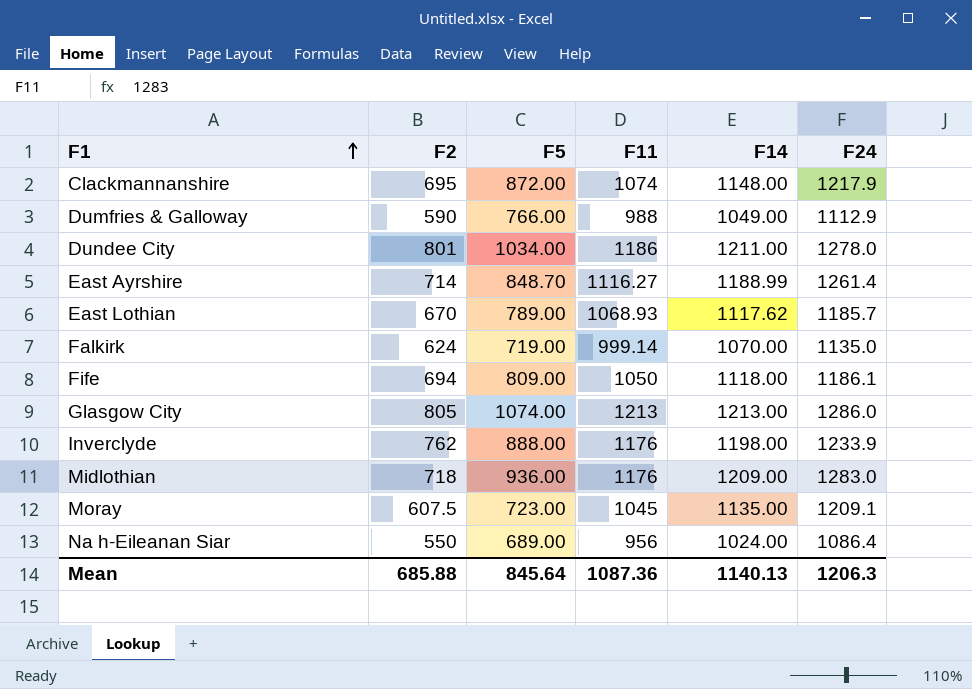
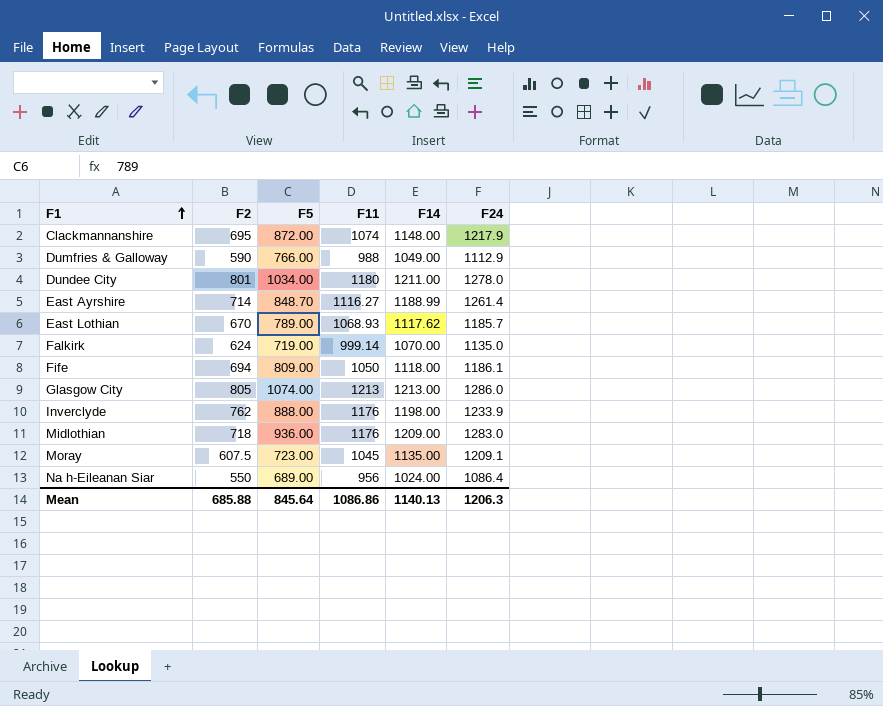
Dundee City | F11: 1186 -> 1180
Mean | F11: 1087.36 -> 1086.86

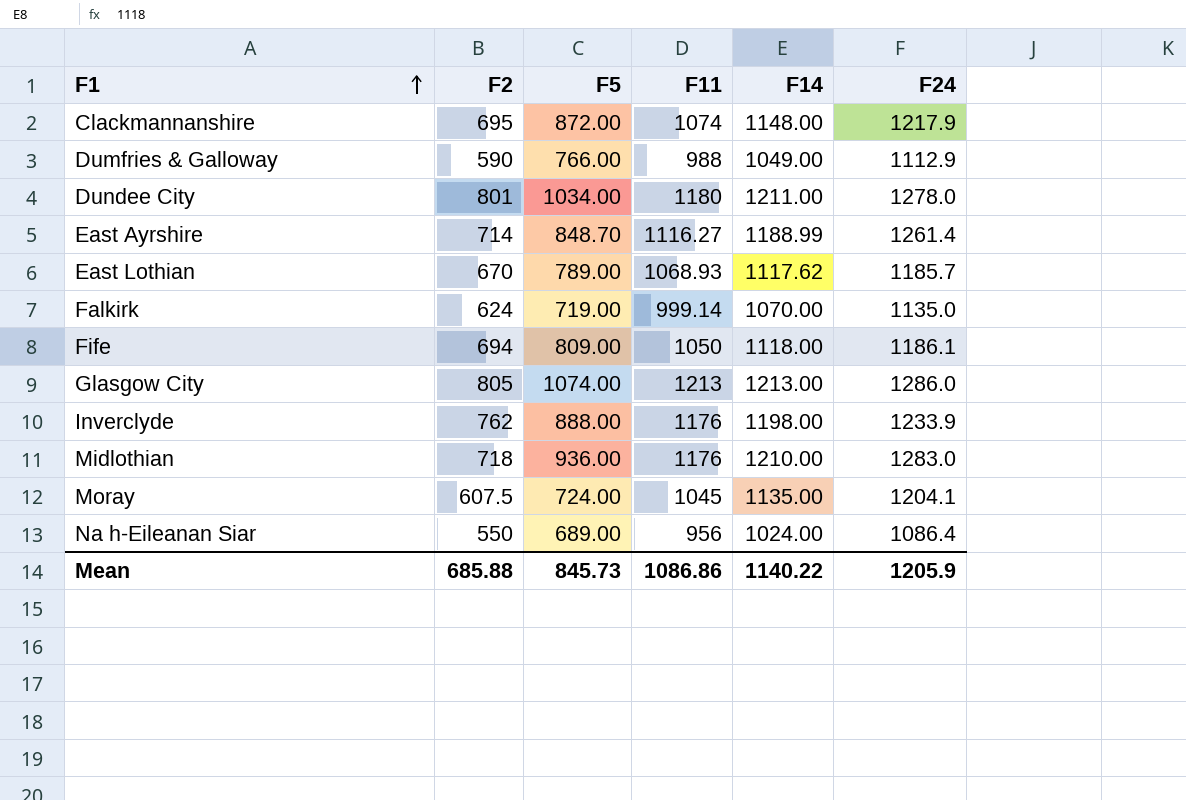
Midlothian | F14: 1209.00 -> 1210.00
Moray | F5: 723.00 -> 724.00
Moray | F24: 1209.1 -> 1204.1
Mean | F5: 845.64 -> 845.73
Mean | F14: 1140.13 -> 1140.22
Mean | F24: 1206.3 -> 1205.9

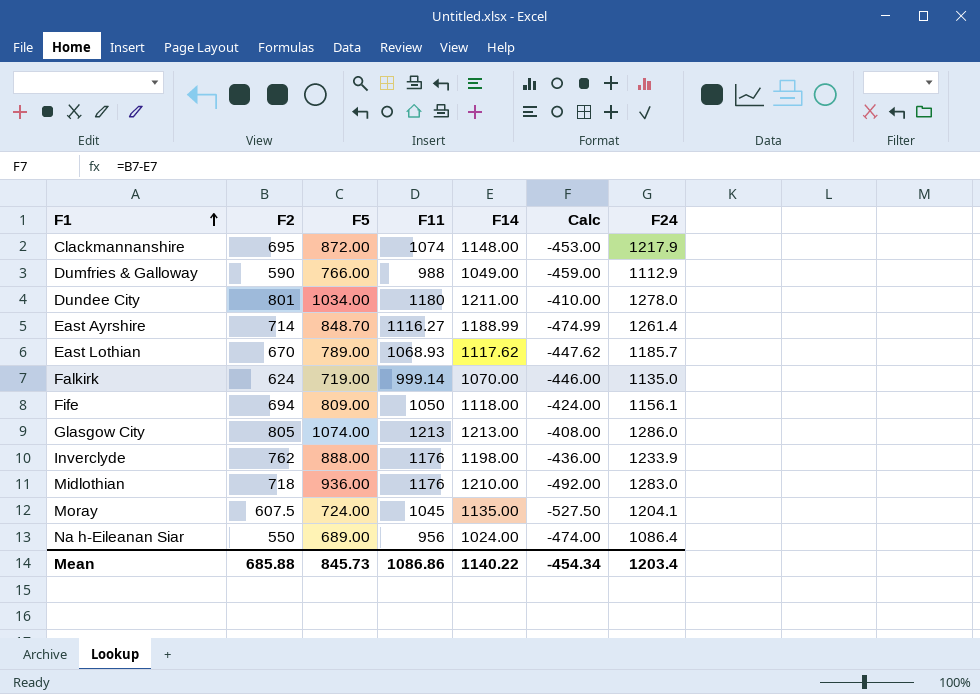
column Calc | formula: none -> [F2] - [F14]
Fife | F24: 1186.1 -> 1156.1
Mean | F24: 1205.9 -> 1203.4

